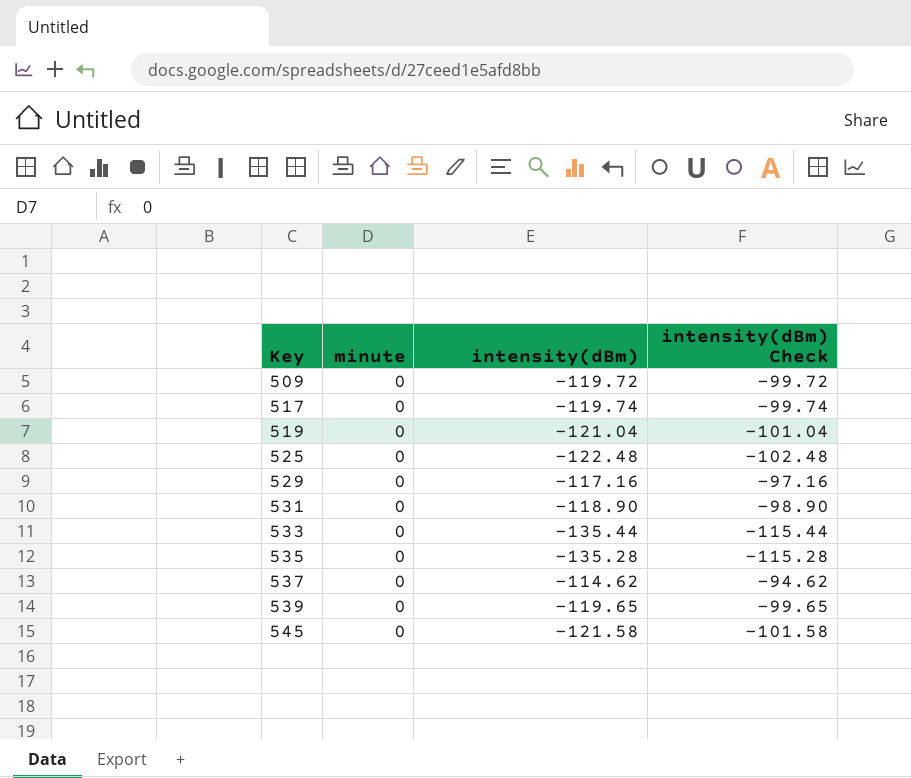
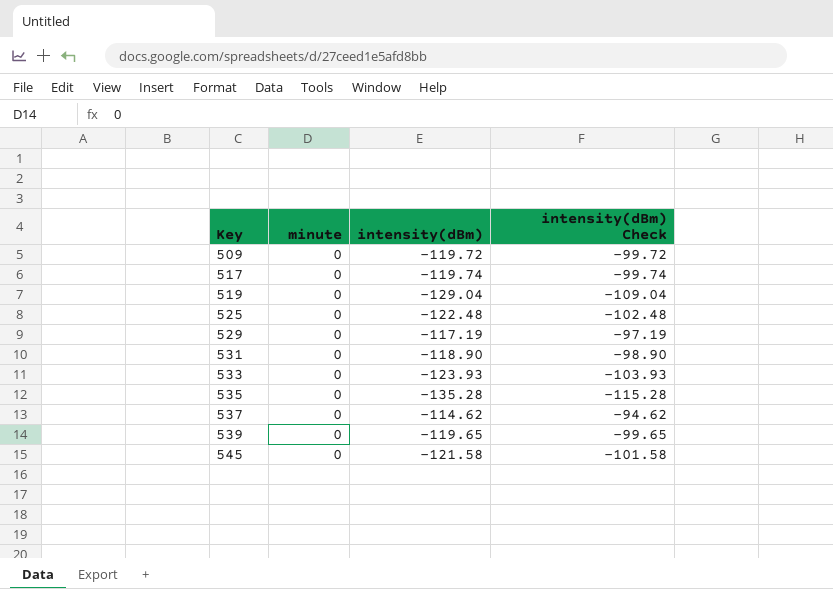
519 | intensity(dBm): -121.04 -> -129.04
519 | intensity(dBm) Check: -101.04 -> -109.04
529 | intensity(dBm): -117.16 -> -117.19
529 | intensity(dBm) Check: -97.16 -> -97.19
533 | intensity(dBm): -135.44 -> -123.93
533 | intensity(dBm) Check: -115.44 -> -103.93

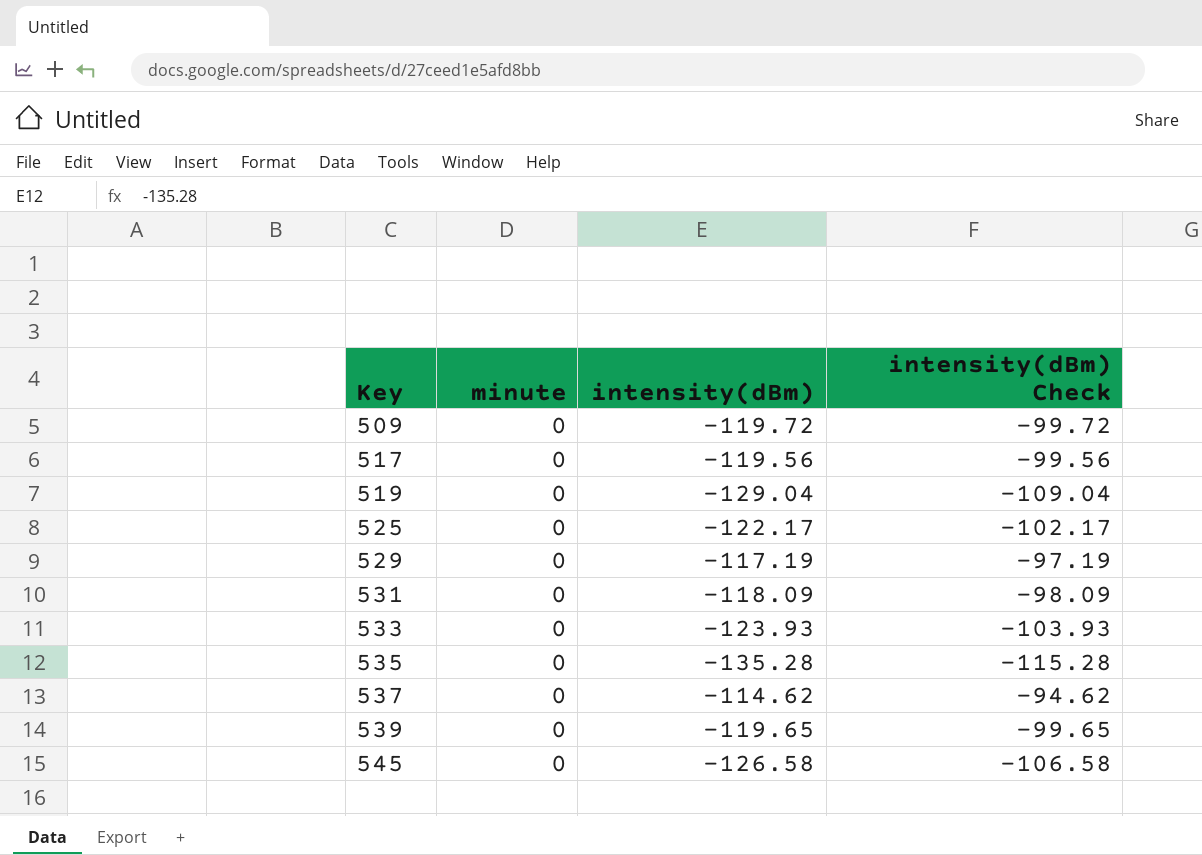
517 | intensity(dBm): -119.74 -> -119.56
517 | intensity(dBm) Check: -99.74 -> -99.56
525 | intensity(dBm): -122.48 -> -122.17
525 | intensity(dBm) Check: -102.48 -> -102.17
531 | intensity(dBm): -118.90 -> -118.09
531 | intensity(dBm) Check: -98.90 -> -98.09
545 | intensity(dBm): -121.58 -> -126.58
545 | intensity(dBm) Check: -101.58 -> -106.58

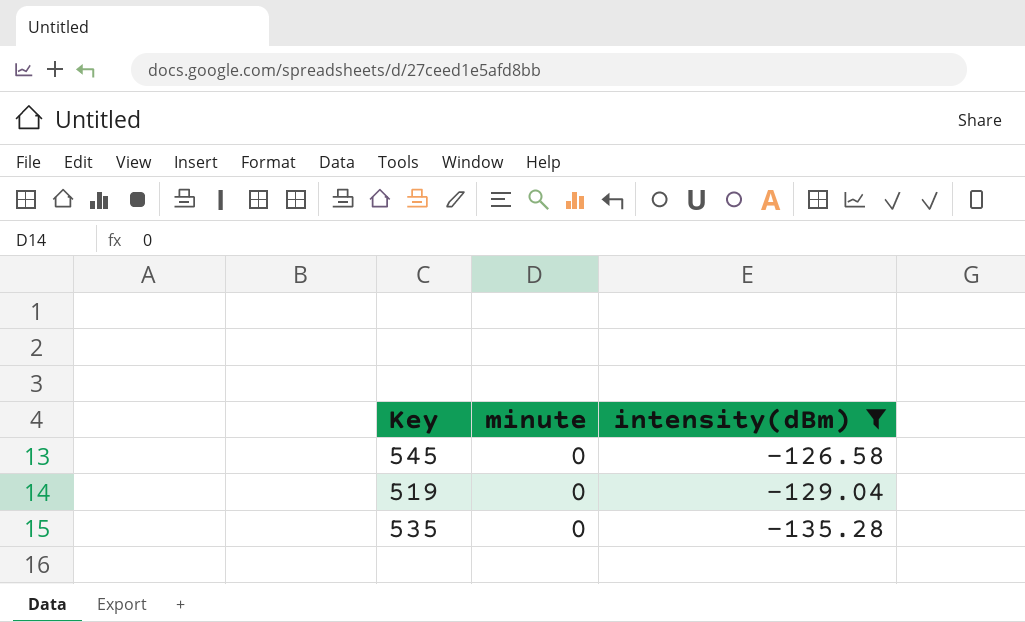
filter: none -> intensity(dBm) <= -126.58
row order: Key ascending -> intensity(dBm) descending
column intensity(dBm) Check | formula: [intensity(dBm)] + 20 -> none

